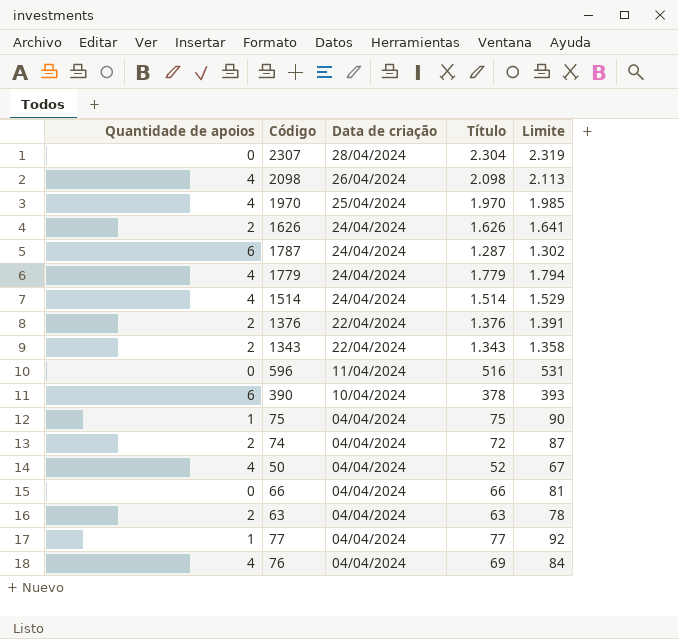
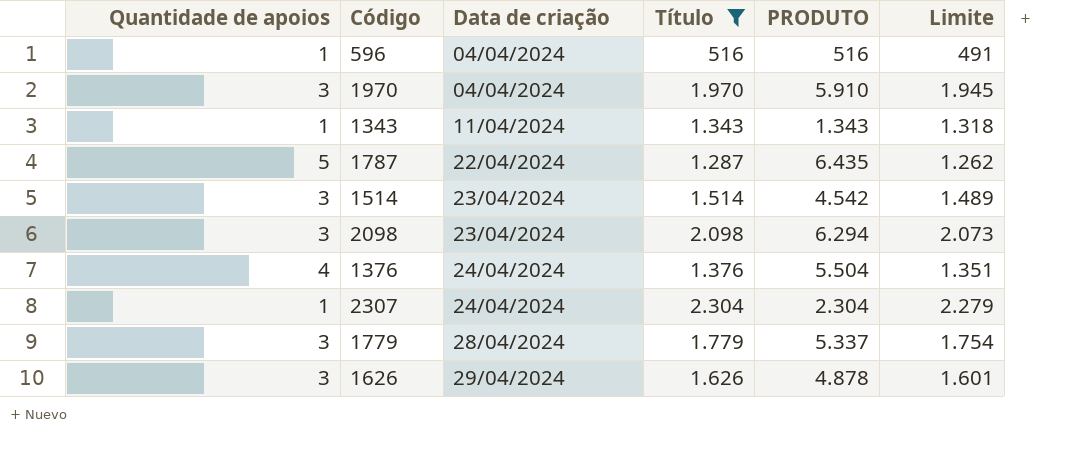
filter: none -> Título >= 516
row order: Data de criação descending -> Data de criação ascending
column PRODUTO | formula: none -> [Quantidade de apoios] * [Título]
column Limite | formula: [Título] + 15 -> [Título] - 25
596 | Quantidade de apoios: 0 -> 1
596 | Data de criação: 11/04/2024 -> 04/04/2024
1970 | Quantidade de apoios: 4 -> 3
1970 | Data de criação: 25/04/2024 -> 04/04/2024
1343 | Quantidade de apoios: 2 -> 1
1343 | Data de criação: 22/04/2024 -> 11/04/2024
1787 | Quantidade de apoios: 6 -> 5
1787 | Data de criação: 24/04/2024 -> 22/04/2024
1514 | Quantidade de apoios: 4 -> 3
1514 | Data de criação: 24/04/2024 -> 23/04/2024
2098 | Quantidade de apoios: 4 -> 3
2098 | Data de criação: 26/04/2024 -> 23/04/2024
1376 | Quantidade de apoios: 2 -> 4
1376 | Data de criação: 22/04/2024 -> 24/04/2024
2307 | Quantidade de apoios: 0 -> 1
2307 | Data de criação: 28/04/2024 -> 24/04/2024
1779 | Quantidade de apoios: 4 -> 3
1779 | Data de criação: 24/04/2024 -> 28/04/2024
1626 | Quantidade de apoios: 2 -> 3
1626 | Data de criação: 24/04/2024 -> 29/04/2024

